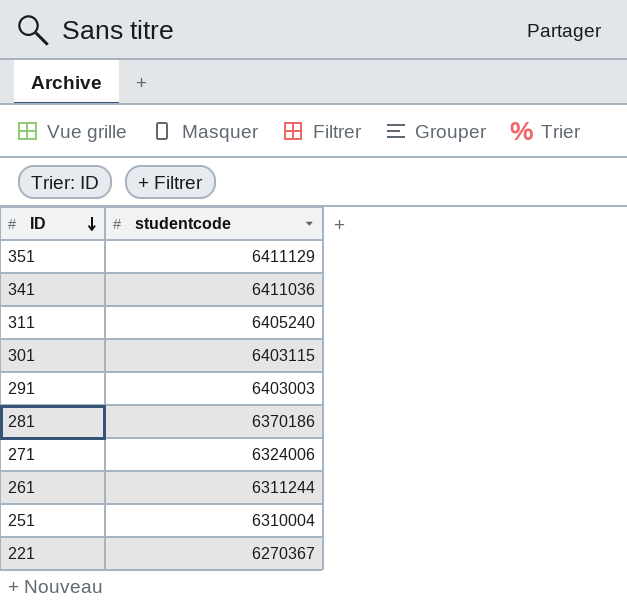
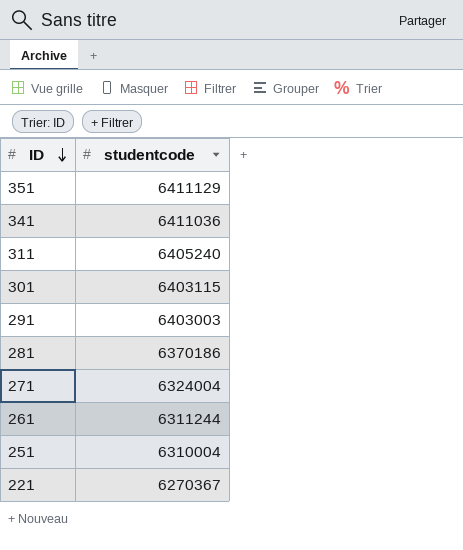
271 | studentcode: 6324006 -> 6324004

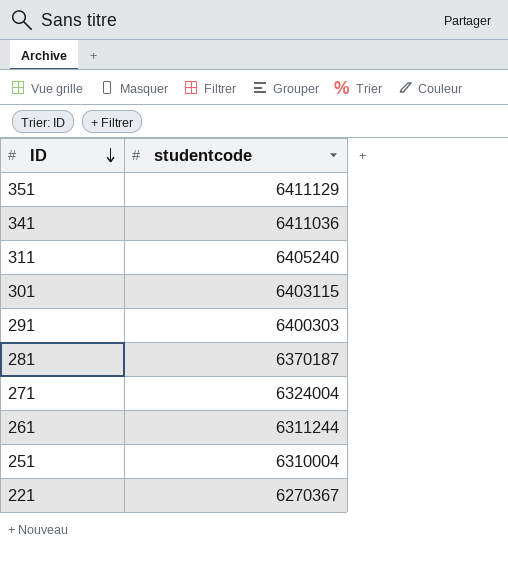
291 | studentcode: 6403003 -> 6400303
281 | studentcode: 6370186 -> 6370187

